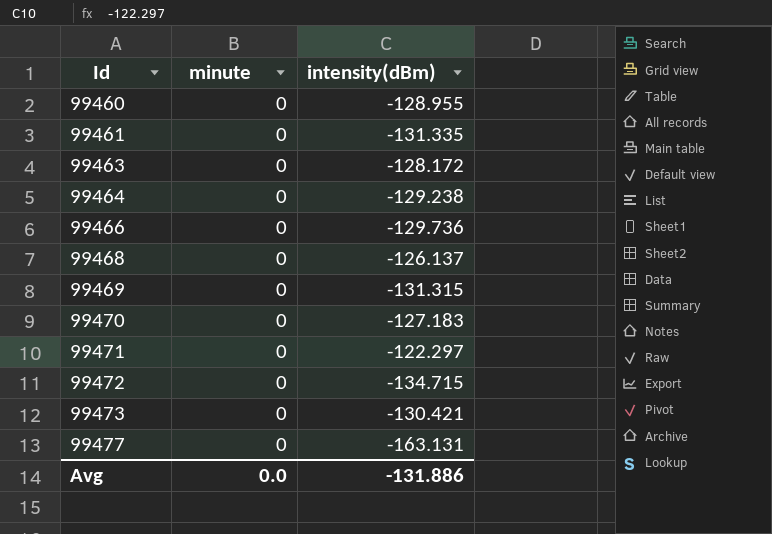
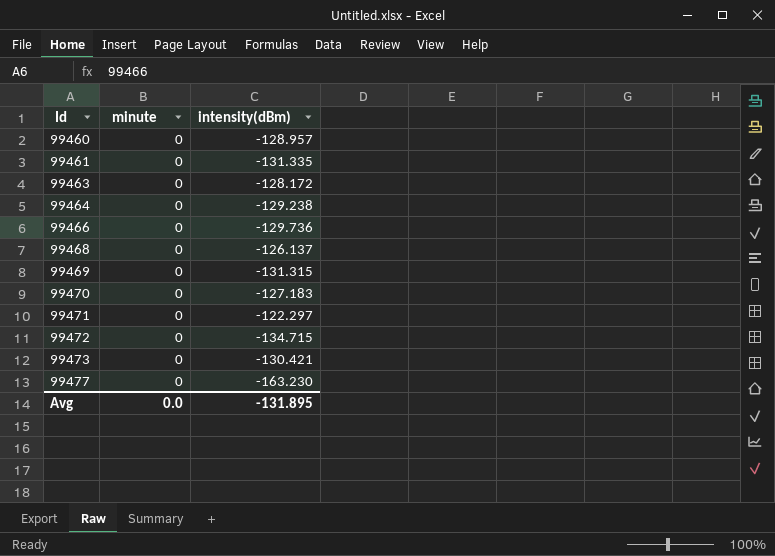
99460 | intensity(dBm): -128.955 -> -128.957
99477 | intensity(dBm): -163.131 -> -163.230
Avg | intensity(dBm): -131.886 -> -131.895

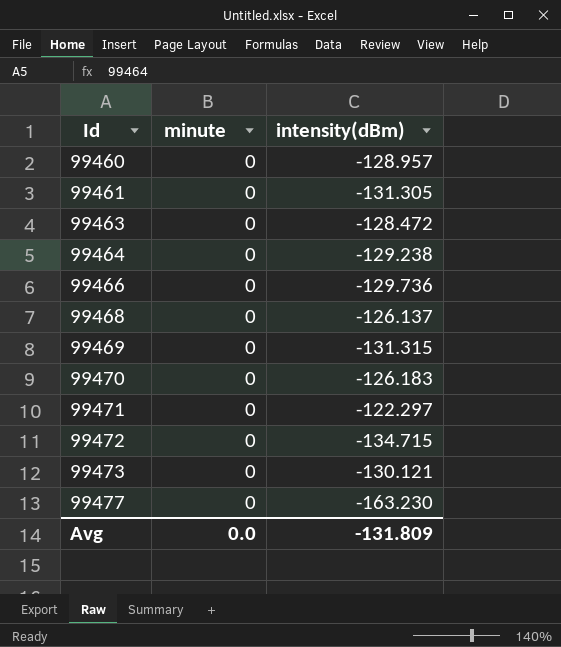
99461 | intensity(dBm): -131.335 -> -131.305
99463 | intensity(dBm): -128.172 -> -128.472
99470 | intensity(dBm): -127.183 -> -126.183
99473 | intensity(dBm): -130.421 -> -130.121
Avg | intensity(dBm): -131.895 -> -131.809

